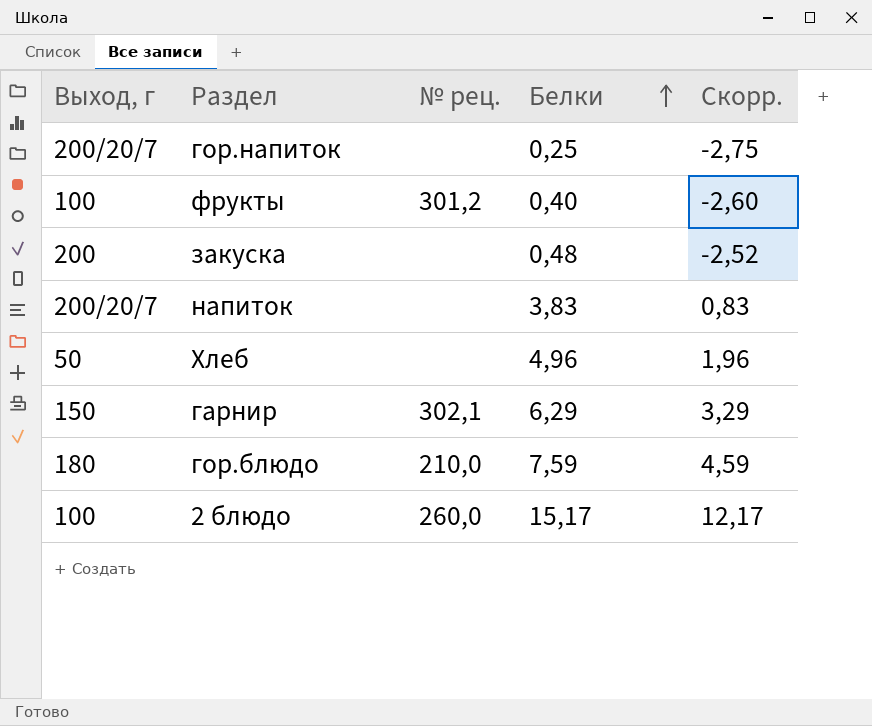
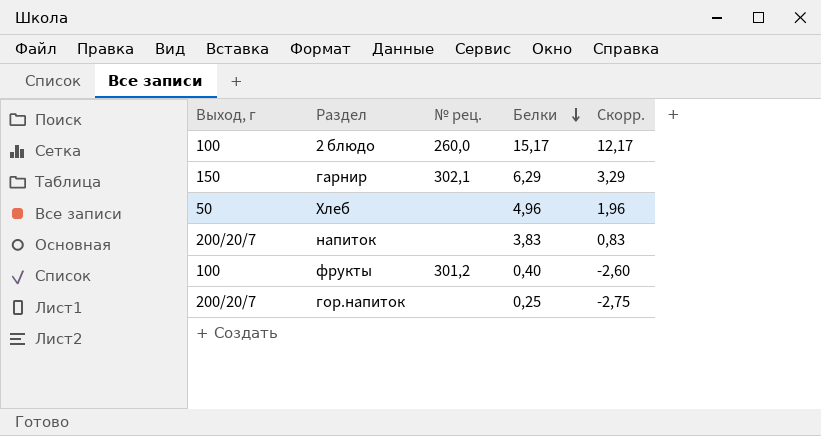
row order: Белки ascending -> Белки descending
row закуска: 200 | none | 0,48 | -2,52 -> none
row гор.блюдо: 180 | 210,0 | 7,59 | 4,59 -> none

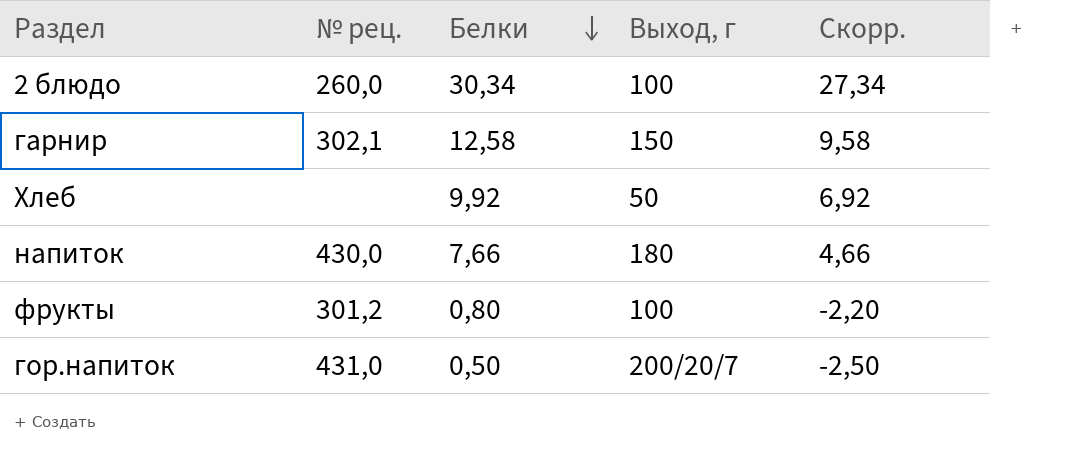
column Выход, г | position: 1 -> 4
2 блюдо | Белки: 15,17 -> 30,34
2 блюдо | Скорр.: 12,17 -> 27,34
гарнир | Белки: 6,29 -> 12,58
гарнир | Скорр.: 3,29 -> 9,58
Хлеб | Белки: 4,96 -> 9,92
Хлеб | Скорр.: 1,96 -> 6,92
напиток | № рец.: none -> 430,0
напиток | Белки: 3,83 -> 7,66
напиток | Выход, г: 200/20/7 -> 180
напиток | Скорр.: 0,83 -> 4,66
фрукты | Белки: 0,40 -> 0,80
фрукты | Скорр.: -2,60 -> -2,20
гор.напиток | № рец.: none -> 431,0
гор.напиток | Белки: 0,25 -> 0,50
гор.напиток | Скорр.: -2,75 -> -2,50

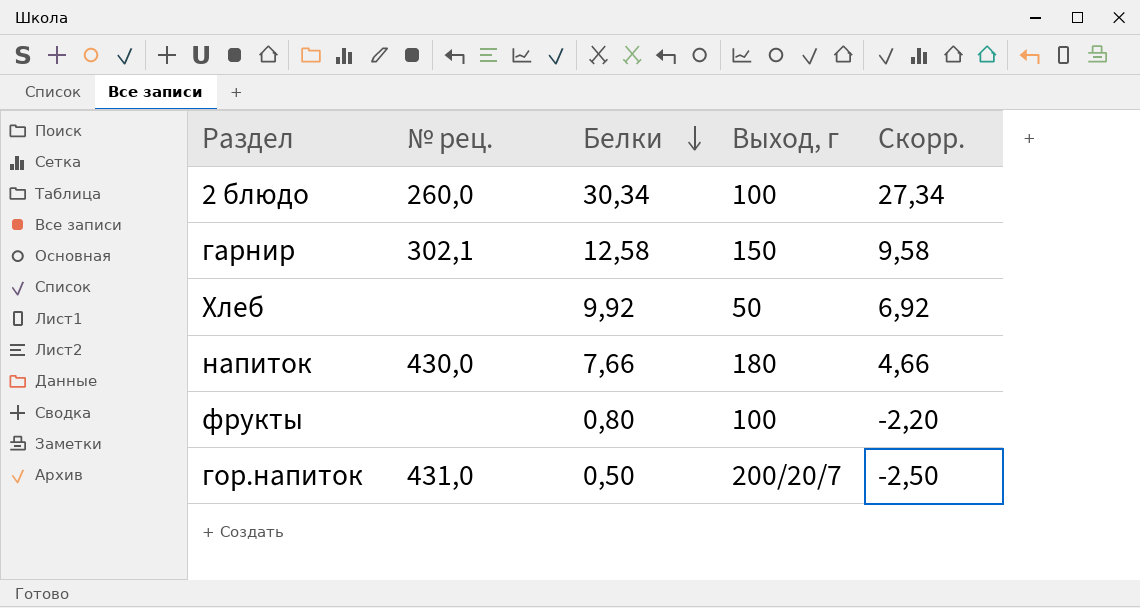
фрукты | № рец.: 301,2 -> none

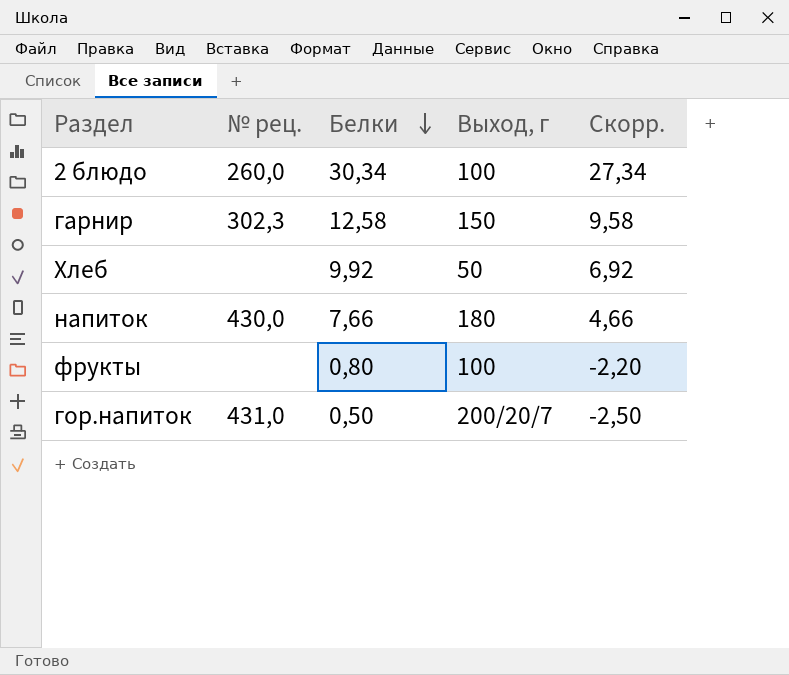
гарнир | № рец.: 302,1 -> 302,3

